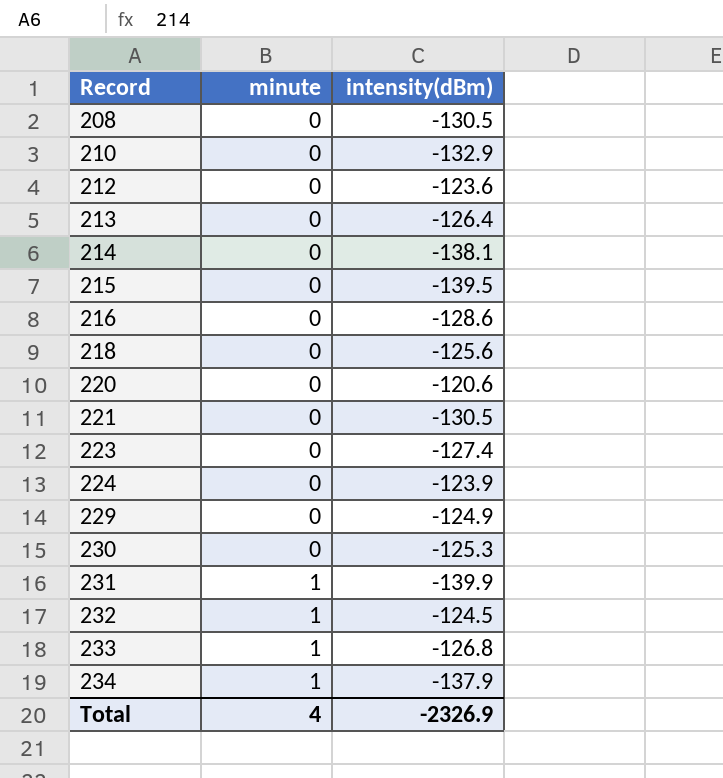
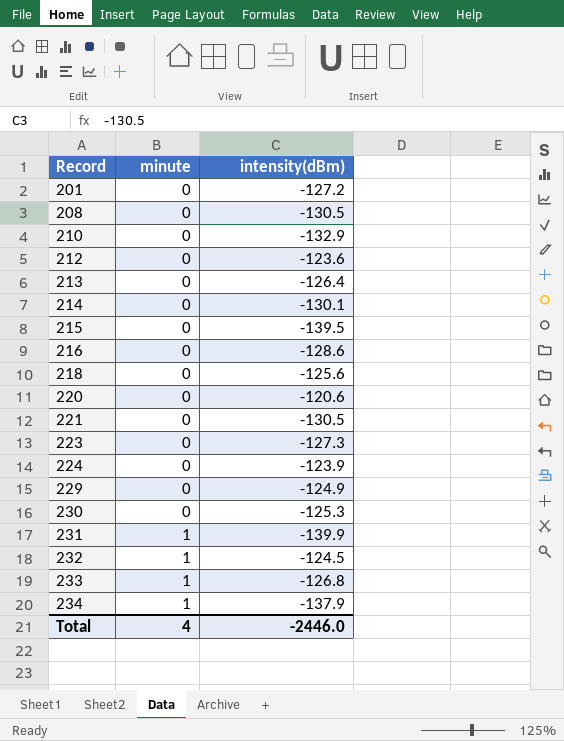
row 201: none -> 0 | -127.2
214 | intensity(dBm): -138.1 -> -130.1
223 | intensity(dBm): -127.4 -> -127.3
Total | intensity(dBm): -2326.9 -> -2446.0

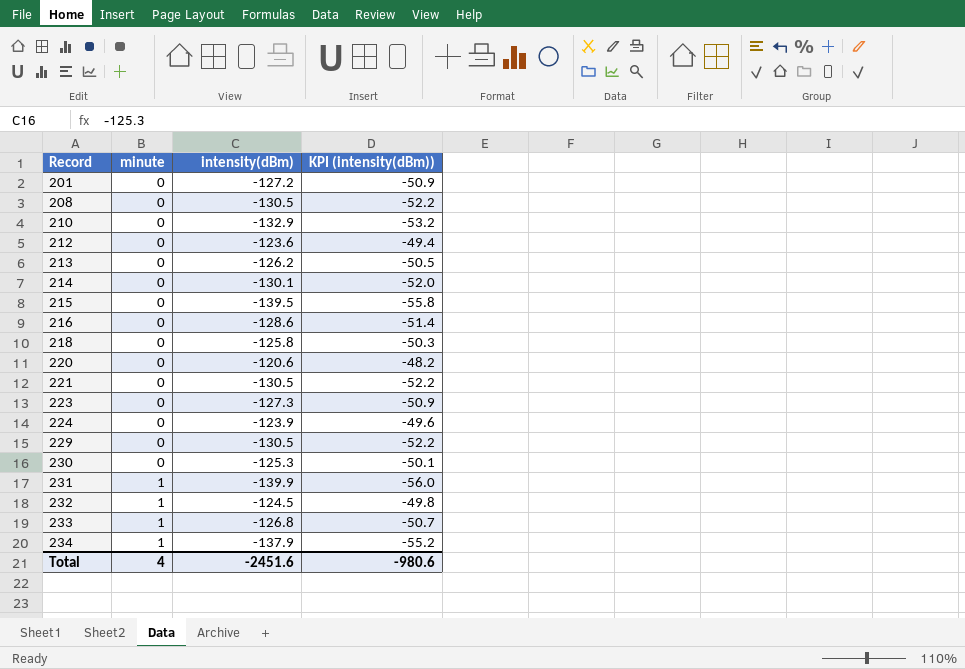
column KPI (intensity(dBm)) | formula: none -> [intensity(dBm)] * 0.4
213 | intensity(dBm): -126.4 -> -126.2
218 | intensity(dBm): -125.6 -> -125.8
229 | intensity(dBm): -124.9 -> -130.5
Total | intensity(dBm): -2446.0 -> -2451.6

